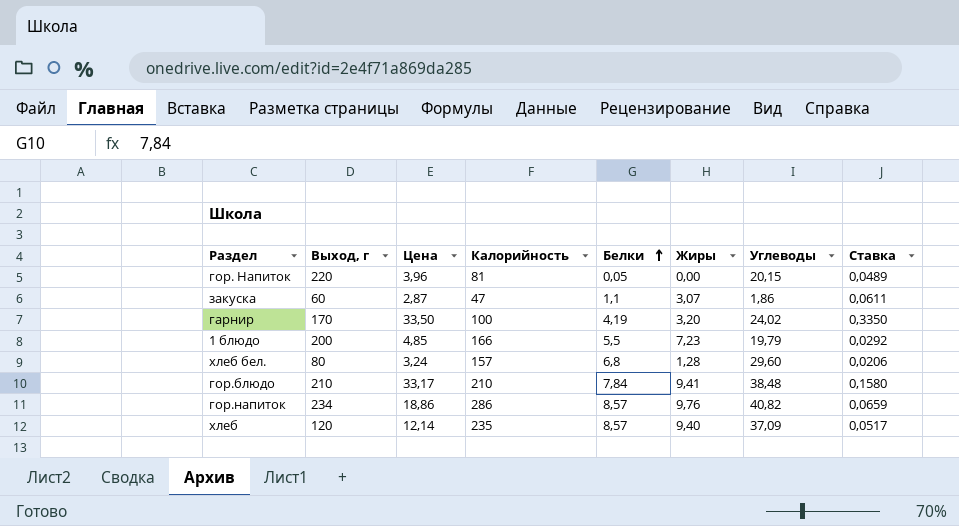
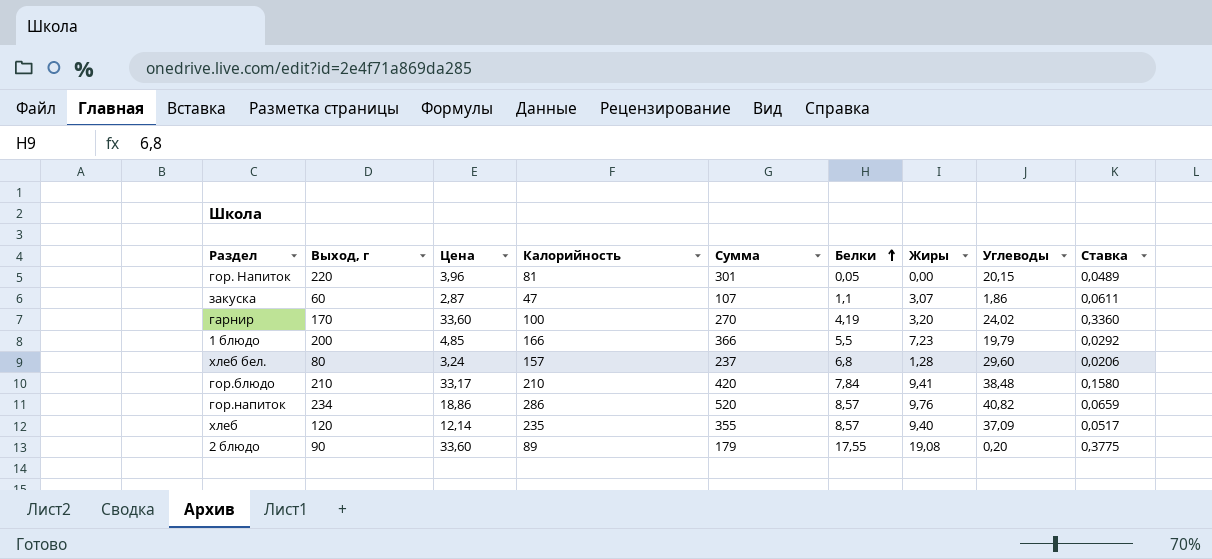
column Сумма | formula: none -> [Выход, г] + [Калорийность]
гарнир | Цена: 33,50 -> 33,60
гарнир | Ставка: 0,3350 -> 0,3360
row 2 блюдо: none -> 90 | 33,60 | 89 | 179 | 17,55 | 19,08 | 0,20 | 0,3775

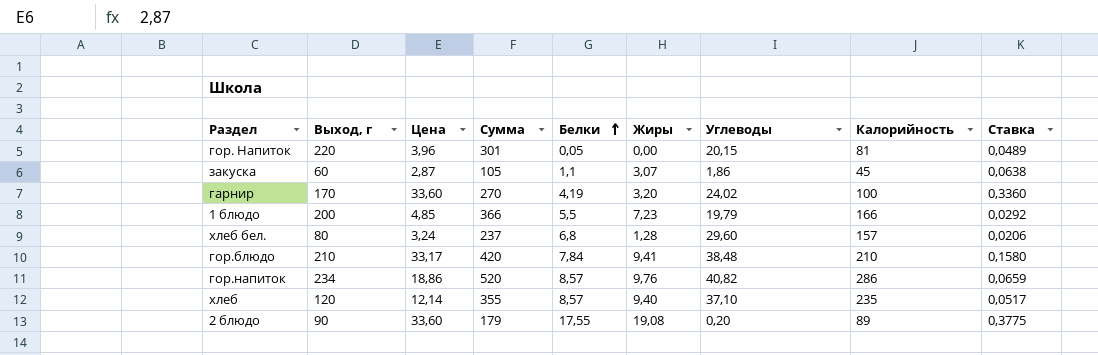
column Калорийность | position: 4 -> 8
закуска | Сумма: 107 -> 105
закуска | Калорийность: 47 -> 45
закуска | Ставка: 0,0611 -> 0,0638
хлеб | Углеводы: 37,09 -> 37,10

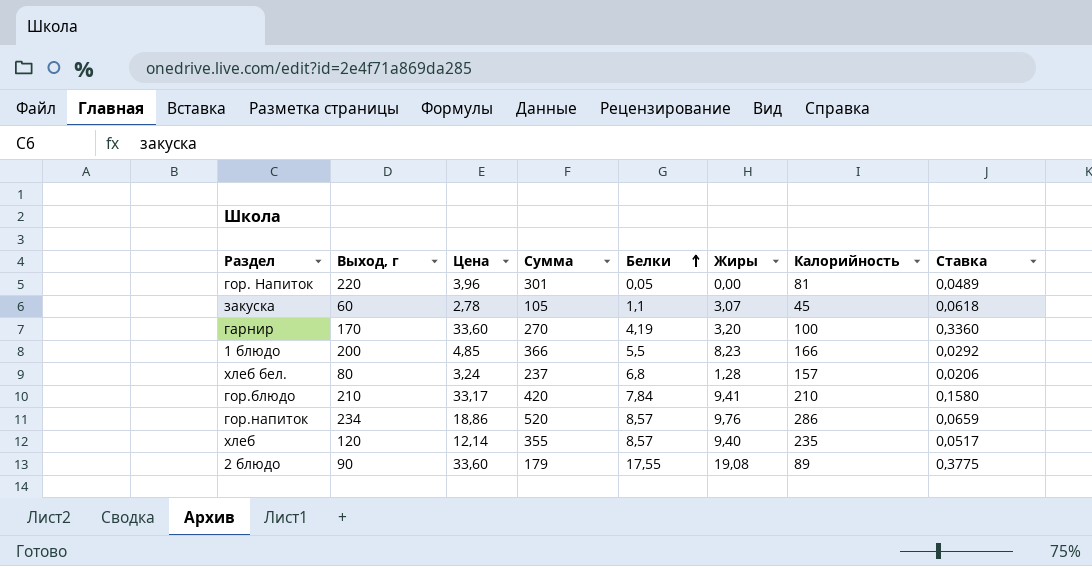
column Углеводы | position: 7 -> none
закуска | Цена: 2,87 -> 2,78
закуска | Ставка: 0,0638 -> 0,0618
1 блюдо | Жиры: 7,23 -> 8,23

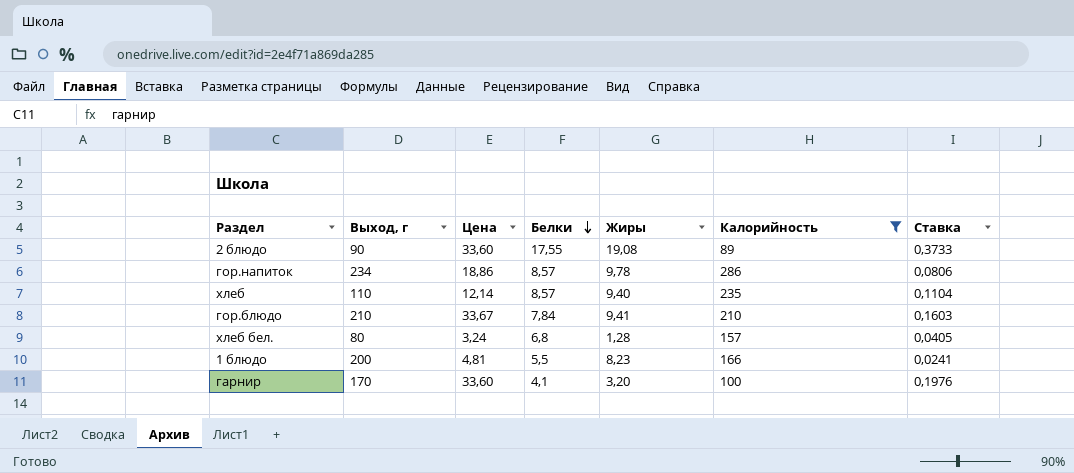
filter: none -> Калорийность >= 89
row order: Белки ascending -> Белки descending
column Сумма | formula: [Выход, г] + [Калорийность] -> none
column Ставка | formula: [Цена] / [Калорийность] -> [Цена] / [Выход, г]
гор.напиток | Жиры: 9,76 -> 9,78
хлеб | Выход, г: 120 -> 110
гор.блюдо | Цена: 33,17 -> 33,67
1 блюдо | Цена: 4,85 -> 4,81
гарнир | Белки: 4,19 -> 4,1

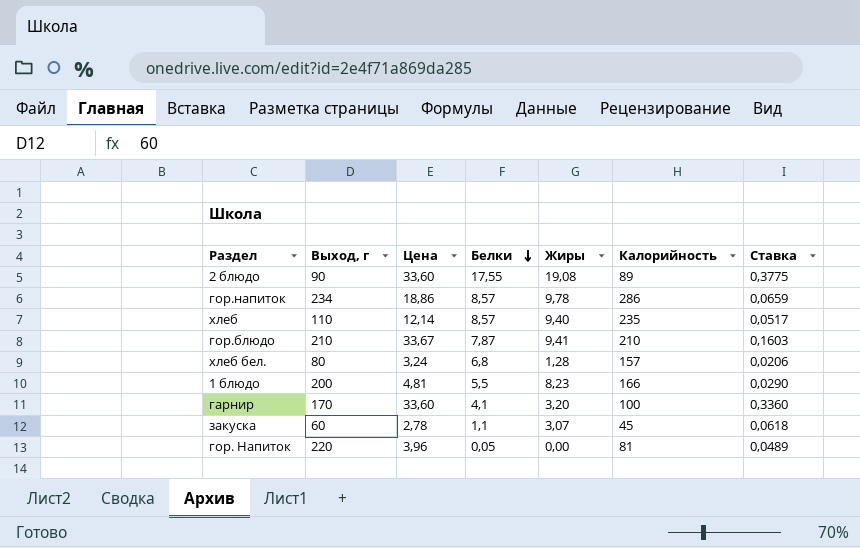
filter: Калорийность >= 89 -> none
column Ставка | formula: [Цена] / [Выход, г] -> [Цена] / [Калорийность]
гор.блюдо | Белки: 7,84 -> 7,87

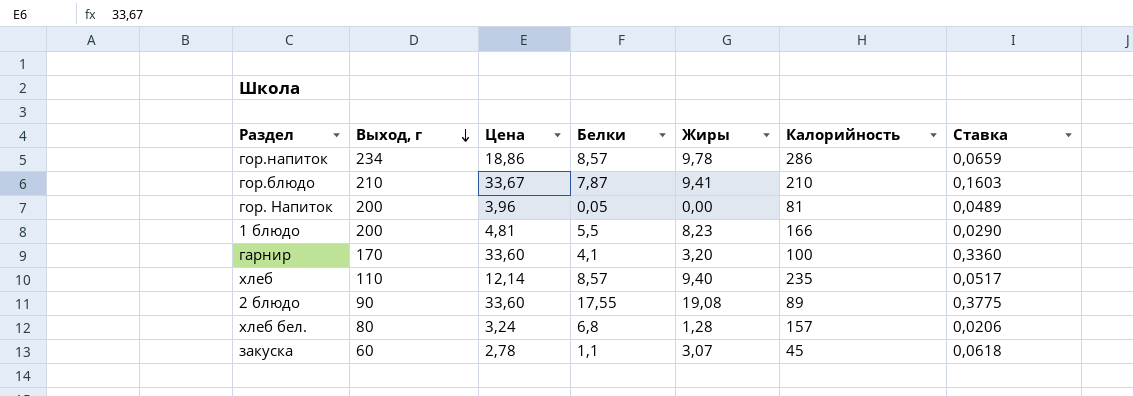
row order: Белки descending -> Выход, г descending
гор. Напиток | Выход, г: 220 -> 200

